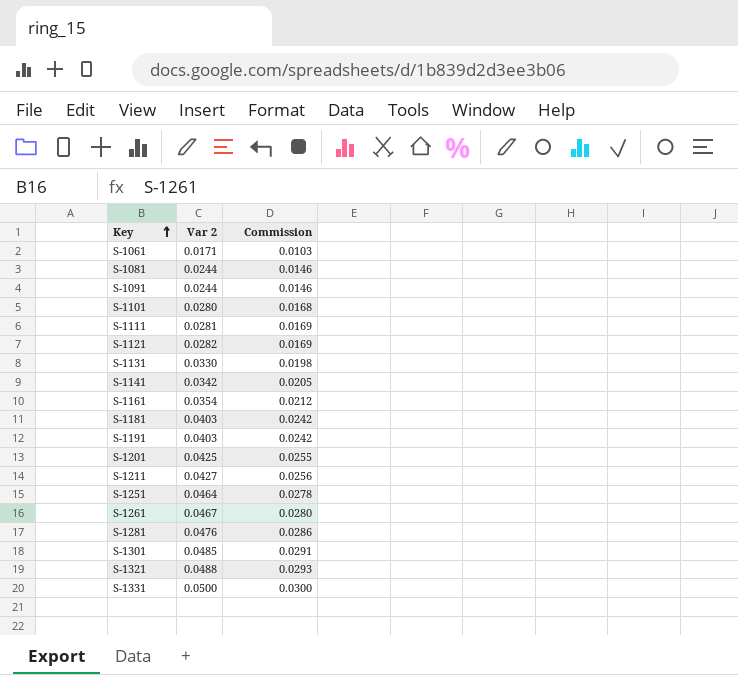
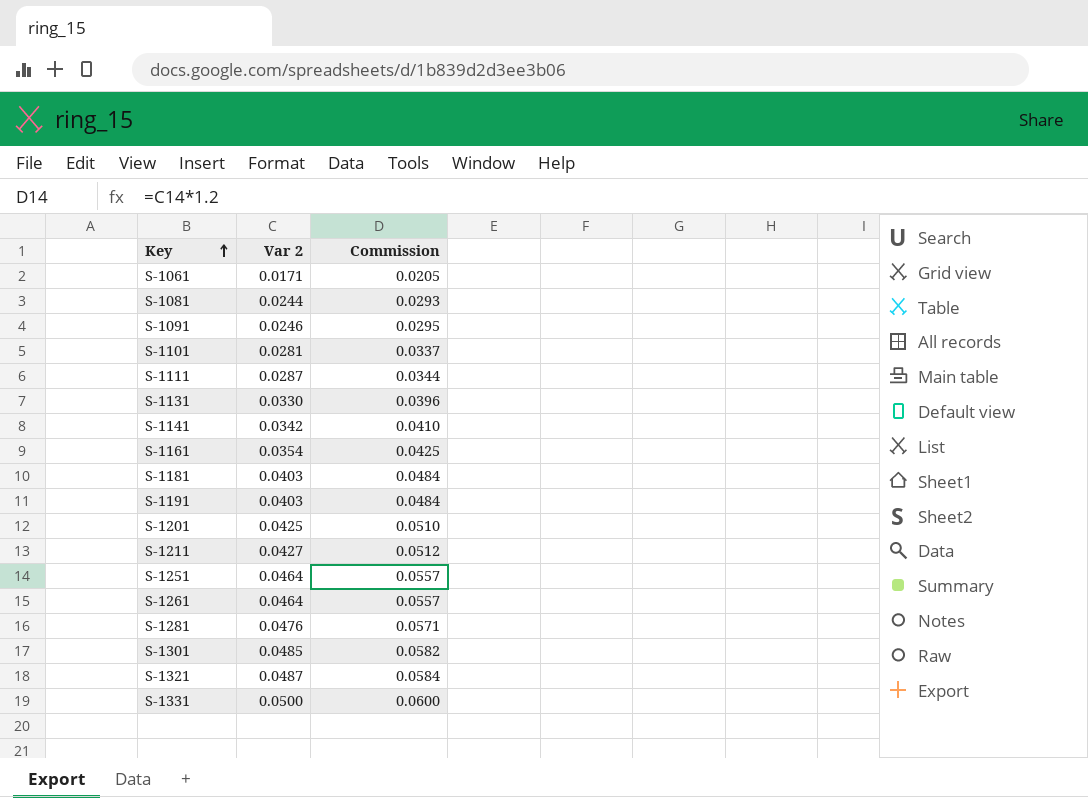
column Commission | formula: [Var 2] * 0.6 -> [Var 2] * 1.2
row S-1121: 0.0282 | 0.0169 -> none
S-1091 | Var 2: 0.0244 -> 0.0246
S-1101 | Var 2: 0.0280 -> 0.0281
S-1111 | Var 2: 0.0281 -> 0.0287
S-1261 | Var 2: 0.0467 -> 0.0464
S-1321 | Var 2: 0.0488 -> 0.0487

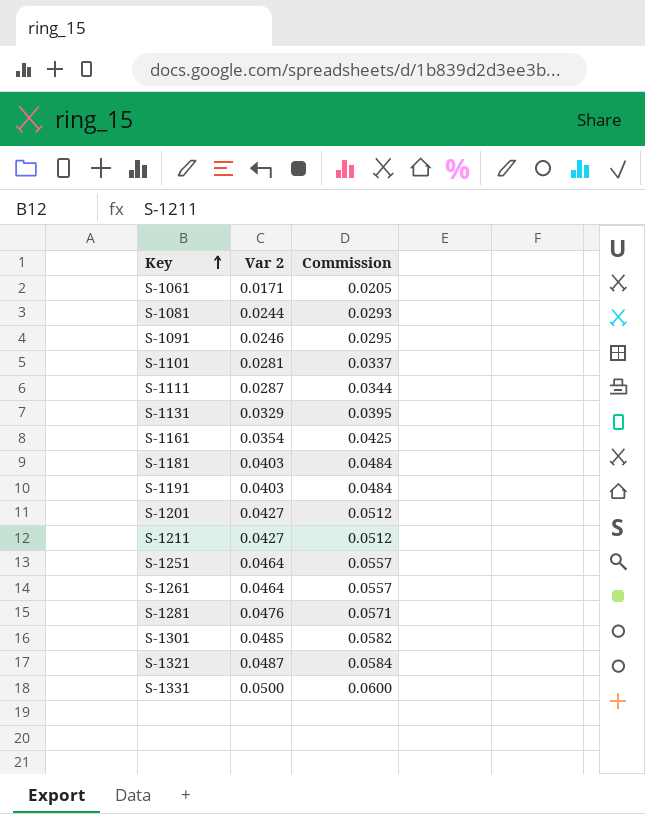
row S-1141: 0.0342 | 0.0410 -> none
S-1131 | Var 2: 0.0330 -> 0.0329
S-1131 | Commission: 0.0396 -> 0.0395
S-1201 | Var 2: 0.0425 -> 0.0427
S-1201 | Commission: 0.0510 -> 0.0512

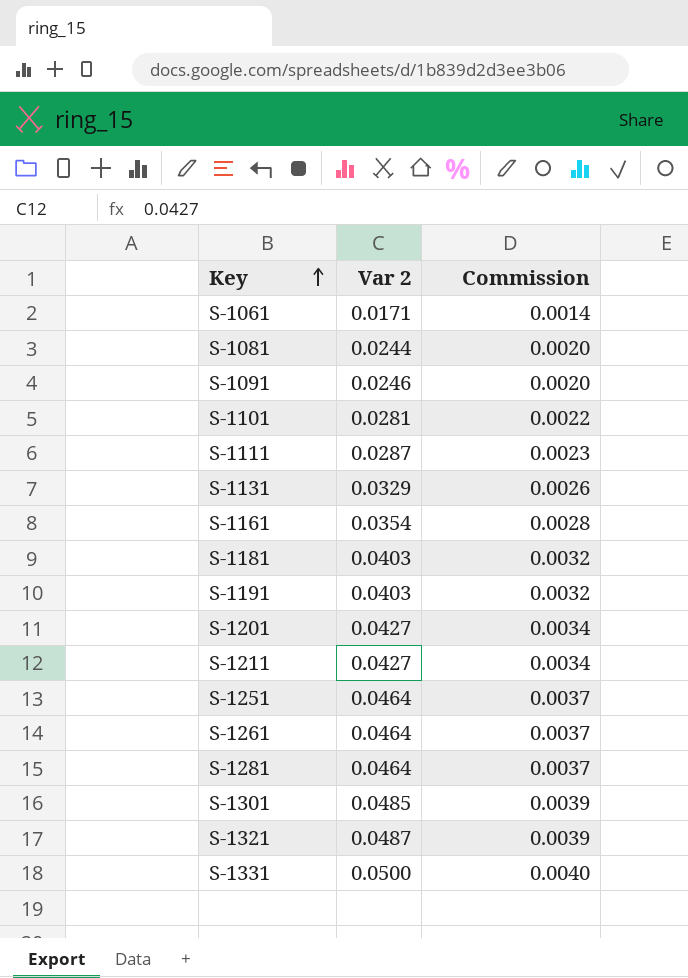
column Commission | formula: [Var 2] * 1.2 -> [Var 2] * 0.08
S-1281 | Var 2: 0.0476 -> 0.0464

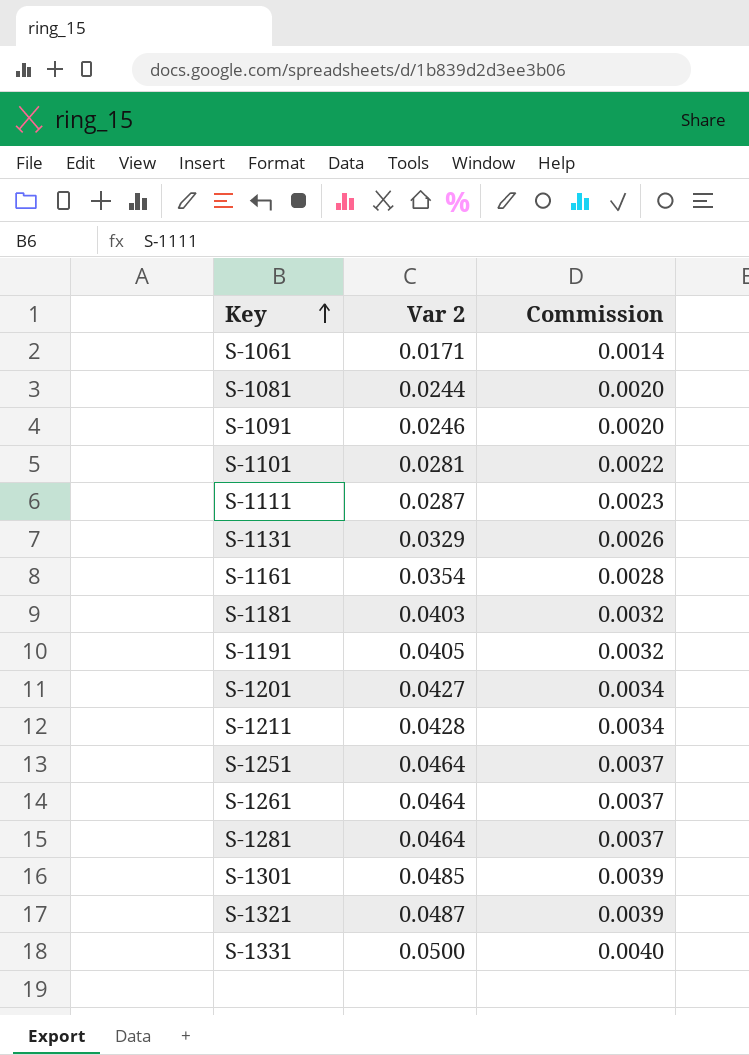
S-1191 | Var 2: 0.0403 -> 0.0405
S-1211 | Var 2: 0.0427 -> 0.0428

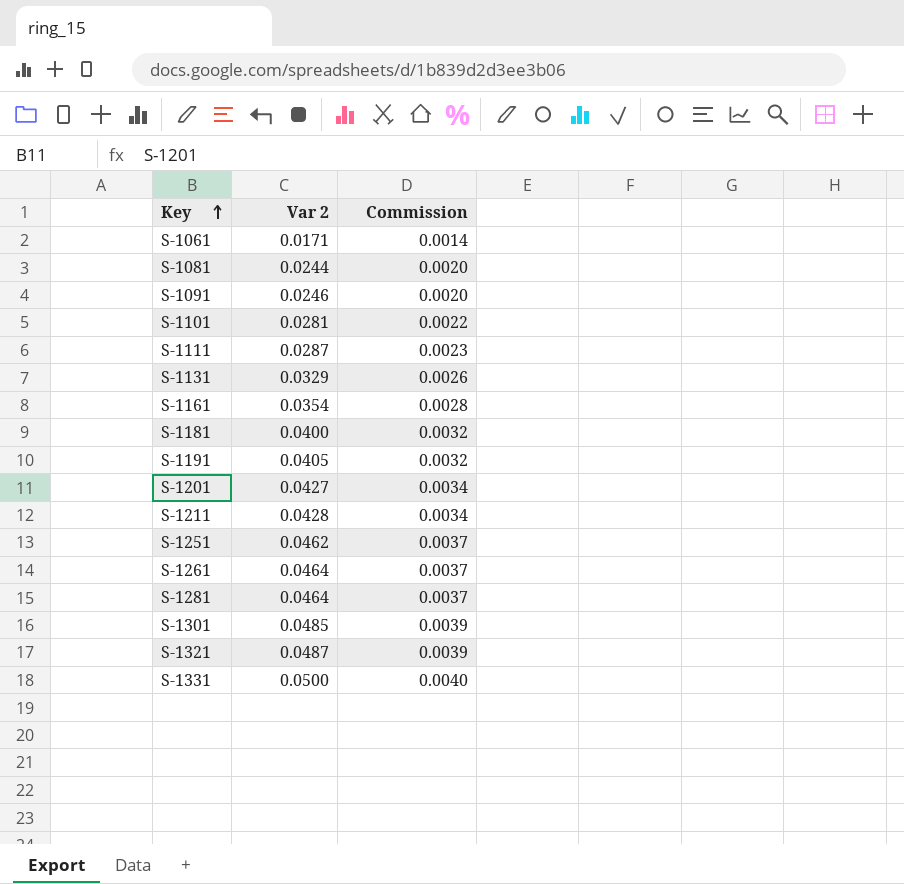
S-1181 | Var 2: 0.0403 -> 0.0400
S-1251 | Var 2: 0.0464 -> 0.0462

